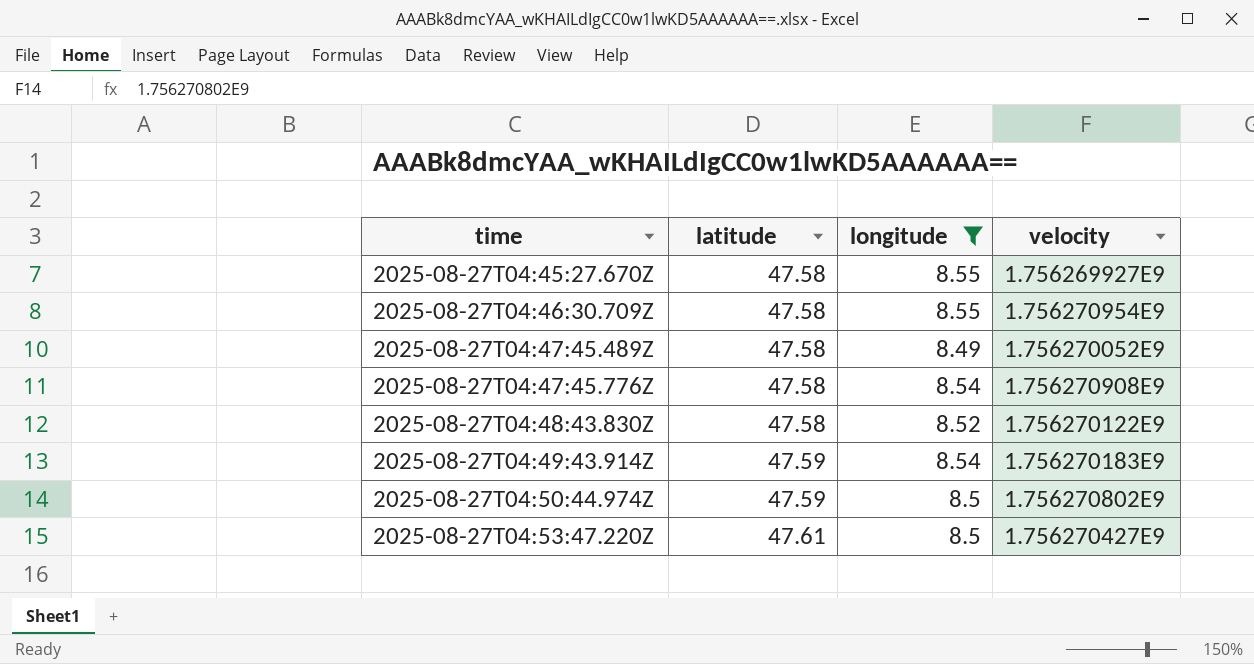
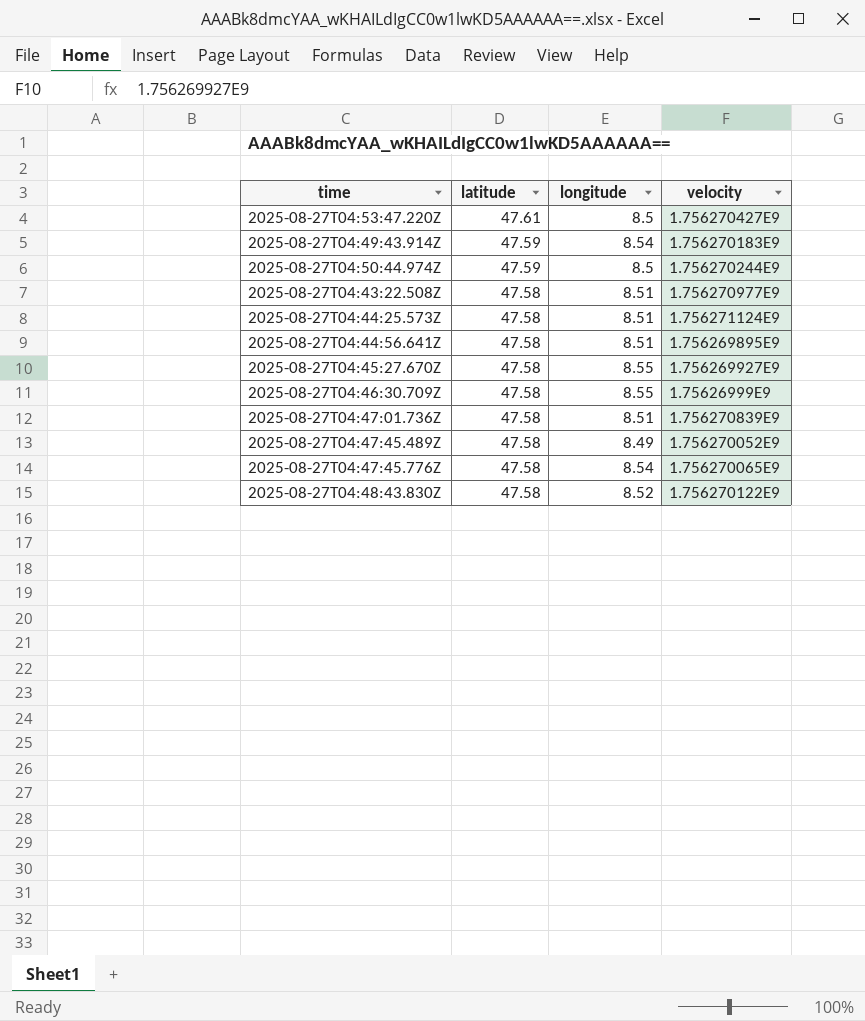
filter: longitude != 8.51 -> none
row order: time ascending -> latitude descending
2025-08-27T04:50:44.974Z | velocity: 1.756270802E9 -> 1.756270244E9
2025-08-27T04:46:30.709Z | velocity: 1.756270954E9 -> 1.75626999E9
2025-08-27T04:47:45.776Z | velocity: 1.756270908E9 -> 1.756270065E9

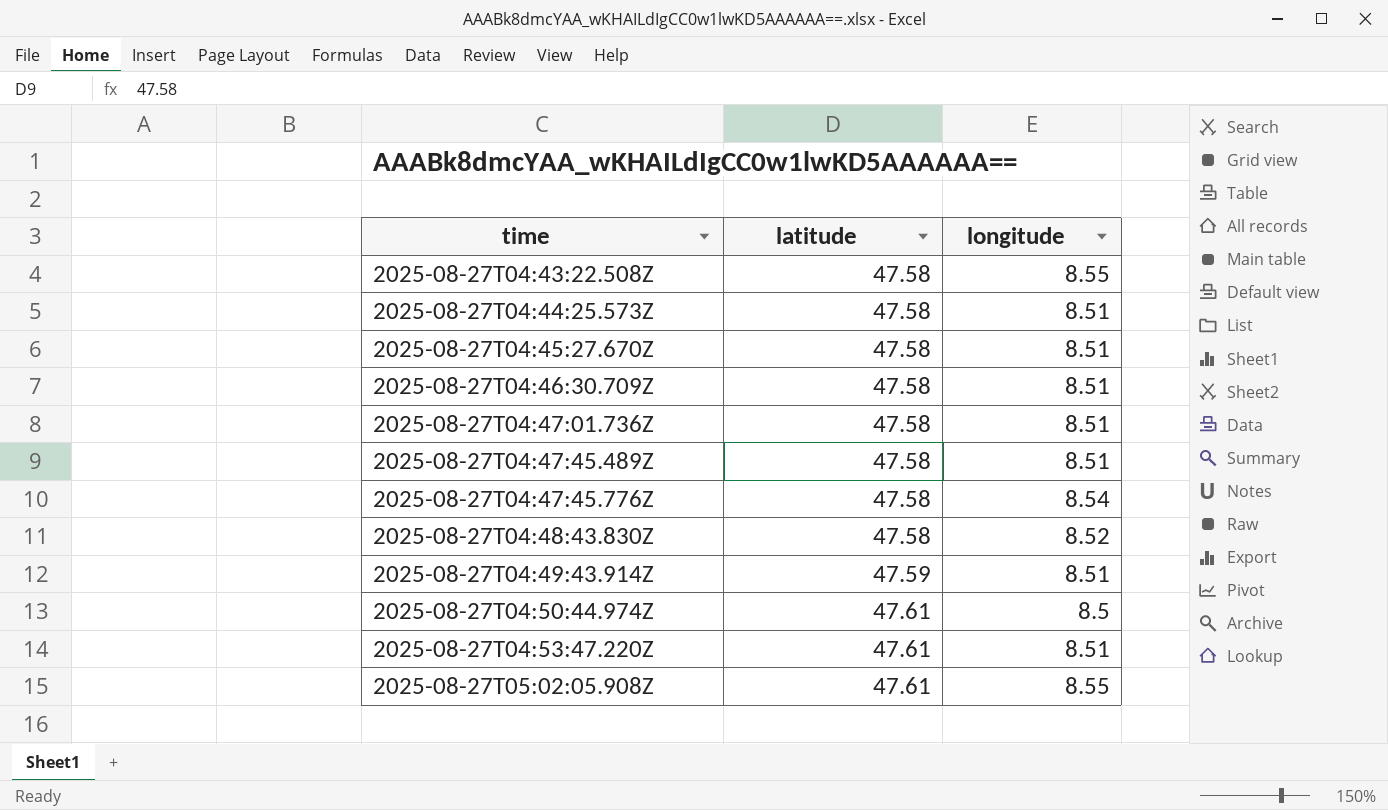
row order: latitude descending -> time ascending
column velocity | position: 4 -> none
row 2025-08-27T04:44:56.641Z: 47.58 | 8.51 | 1.756269895E9 -> none
2025-08-27T04:43:22.508Z | longitude: 8.51 -> 8.55
2025-08-27T04:45:27.670Z | longitude: 8.55 -> 8.51
2025-08-27T04:46:30.709Z | longitude: 8.55 -> 8.51
2025-08-27T04:47:45.489Z | longitude: 8.49 -> 8.51
2025-08-27T04:49:43.914Z | longitude: 8.54 -> 8.51
2025-08-27T04:50:44.974Z | latitude: 47.59 -> 47.61
2025-08-27T04:53:47.220Z | longitude: 8.5 -> 8.51
row 2025-08-27T05:02:05.908Z: none -> 47.61 | 8.55

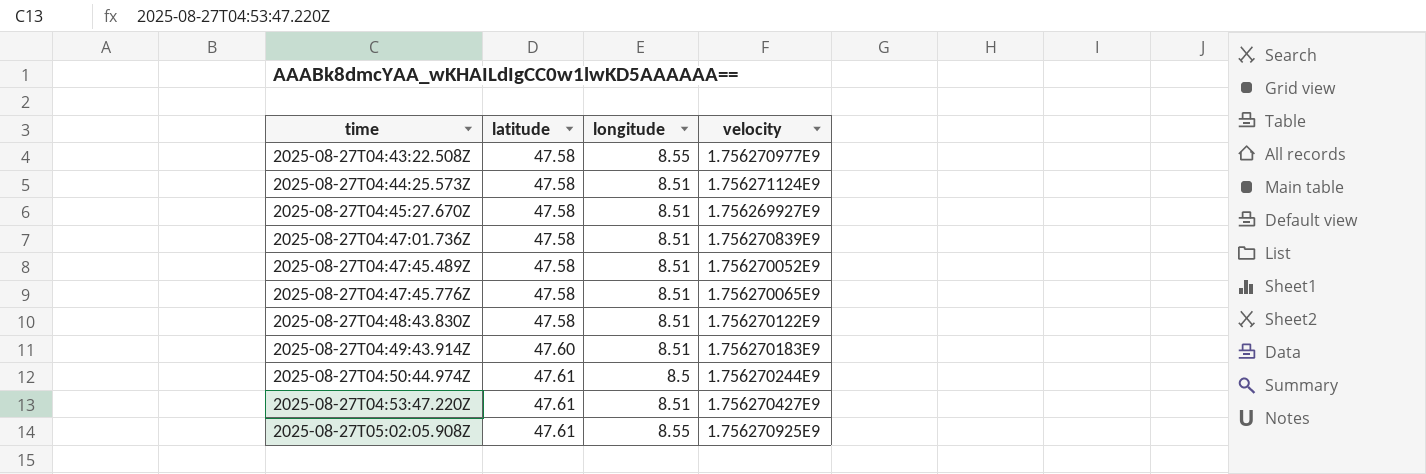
column velocity | position: none -> 4
row 2025-08-27T04:46:30.709Z: 47.58 | 8.51 -> none
2025-08-27T04:47:45.776Z | longitude: 8.54 -> 8.51
2025-08-27T04:48:43.830Z | longitude: 8.52 -> 8.51
2025-08-27T04:49:43.914Z | latitude: 47.59 -> 47.60

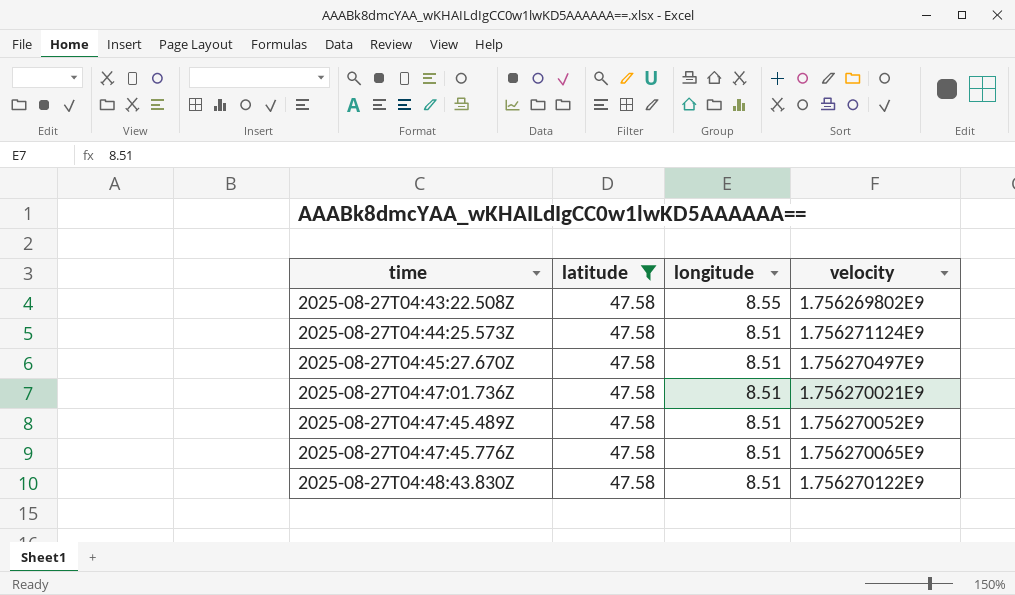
filter: none -> latitude = 47.58
2025-08-27T04:43:22.508Z | velocity: 1.756270977E9 -> 1.756269802E9
2025-08-27T04:45:27.670Z | velocity: 1.756269927E9 -> 1.756270497E9
2025-08-27T04:47:01.736Z | velocity: 1.756270839E9 -> 1.756270021E9

